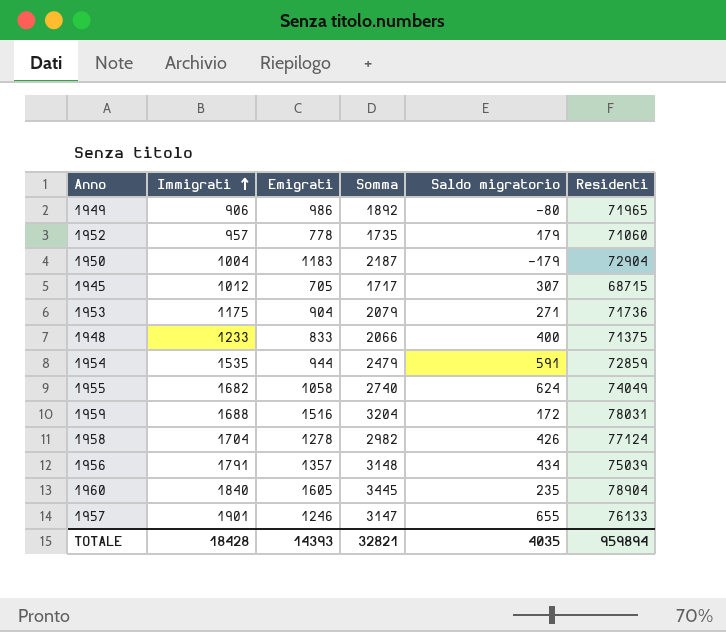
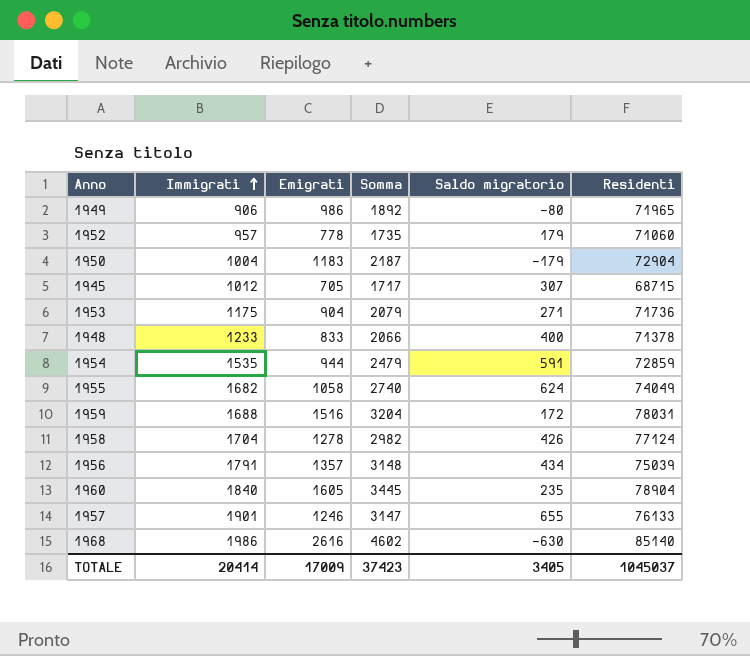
1948 | Residenti: 71375 -> 71378
row 1968: none -> 1986 | 2616 | 4602 | -630 | 85140
TOTALE | Immigrati: 18428 -> 20414
TOTALE | Emigrati: 14393 -> 17009
TOTALE | Somma: 32821 -> 37423
TOTALE | Saldo migratorio: 4035 -> 3405
TOTALE | Residenti: 959894 -> 1045037

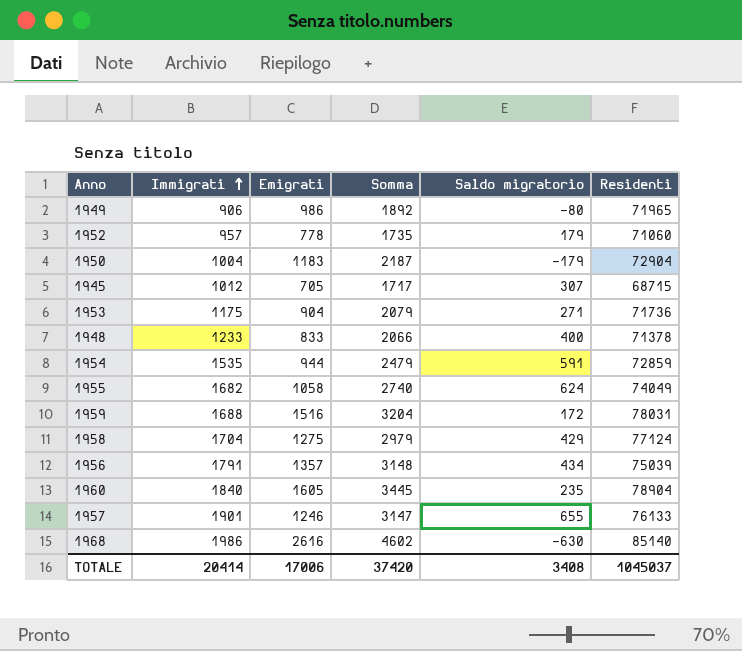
1958 | Emigrati: 1278 -> 1275
1958 | Somma: 2982 -> 2979
1958 | Saldo migratorio: 426 -> 429
TOTALE | Emigrati: 17009 -> 17006
TOTALE | Somma: 37423 -> 37420
TOTALE | Saldo migratorio: 3405 -> 3408

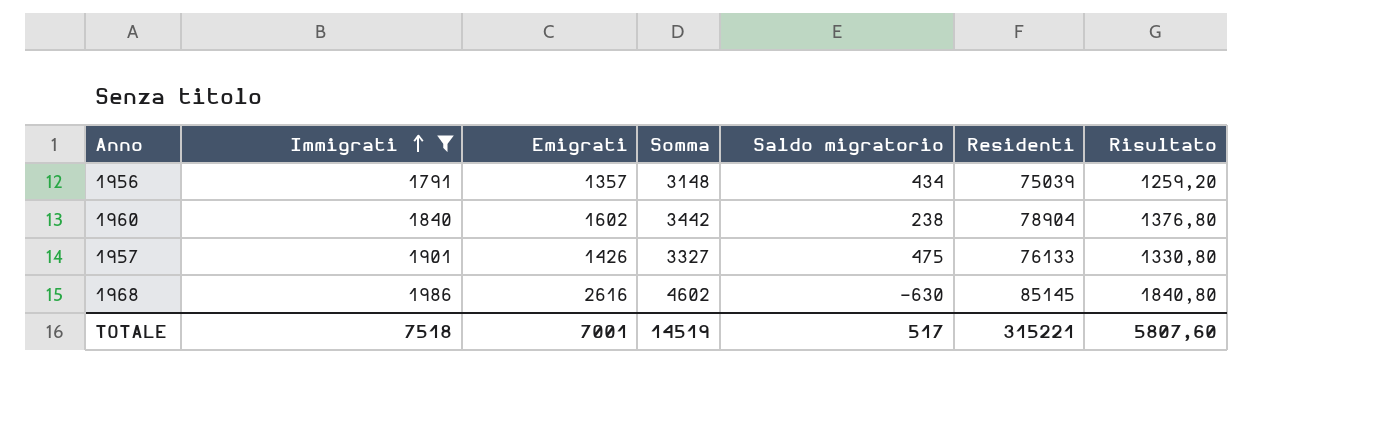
filter: none -> Immigrati >= 1791
column Risultato | formula: none -> [Somma] * 0,4
1960 | Emigrati: 1605 -> 1602
1960 | Somma: 3445 -> 3442
1960 | Saldo migratorio: 235 -> 238
1957 | Emigrati: 1246 -> 1426
1957 | Somma: 3147 -> 3327
1957 | Saldo migratorio: 655 -> 475
1968 | Residenti: 85140 -> 85145
TOTALE | Immigrati: 20414 -> 7518
TOTALE | Emigrati: 17006 -> 7001
TOTALE | Somma: 37420 -> 14519
TOTALE | Saldo migratorio: 3408 -> 517
TOTALE | Residenti: 1045037 -> 315221

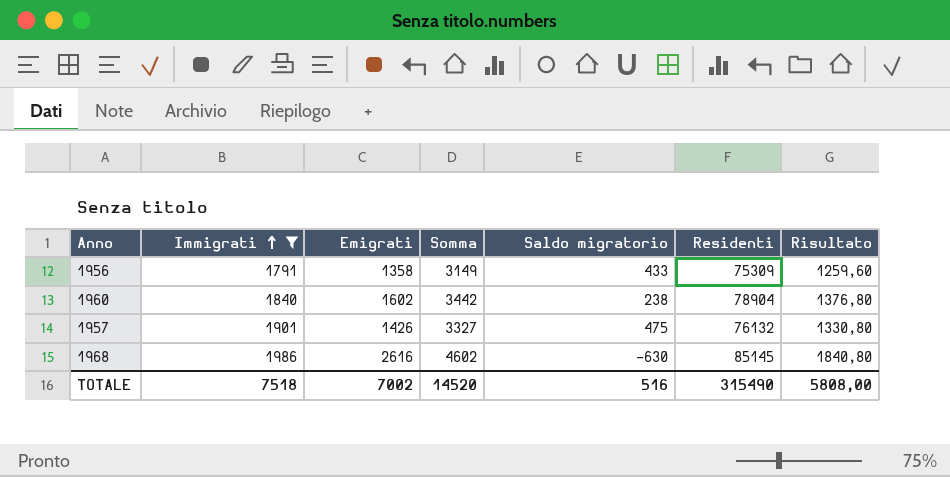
1956 | Emigrati: 1357 -> 1358
1956 | Somma: 3148 -> 3149
1956 | Saldo migratorio: 434 -> 433
1956 | Residenti: 75039 -> 75309
1956 | Risultato: 1259,20 -> 1259,60
1957 | Residenti: 76133 -> 76132
TOTALE | Emigrati: 7001 -> 7002
TOTALE | Somma: 14519 -> 14520
TOTALE | Saldo migratorio: 517 -> 516
TOTALE | Residenti: 315221 -> 315490
TOTALE | Risultato: 5807,60 -> 5808,00

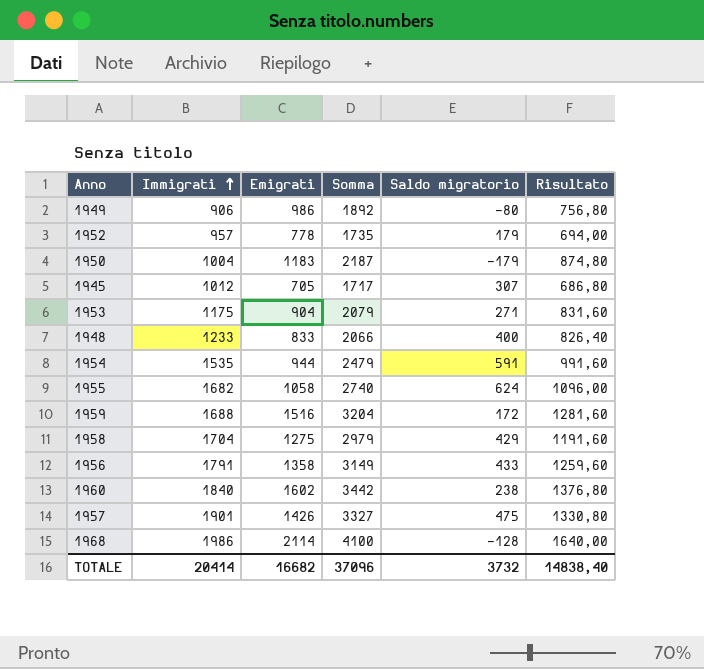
filter: Immigrati >= 1791 -> none
column Residenti | position: 6 -> none
1968 | Emigrati: 2616 -> 2114
1968 | Somma: 4602 -> 4100
1968 | Saldo migratorio: -630 -> -128
1968 | Risultato: 1840,80 -> 1640,00
TOTALE | Immigrati: 7518 -> 20414
TOTALE | Emigrati: 7002 -> 16682
TOTALE | Somma: 14520 -> 37096
TOTALE | Saldo migratorio: 516 -> 3732
TOTALE | Risultato: 5808,00 -> 14838,40

